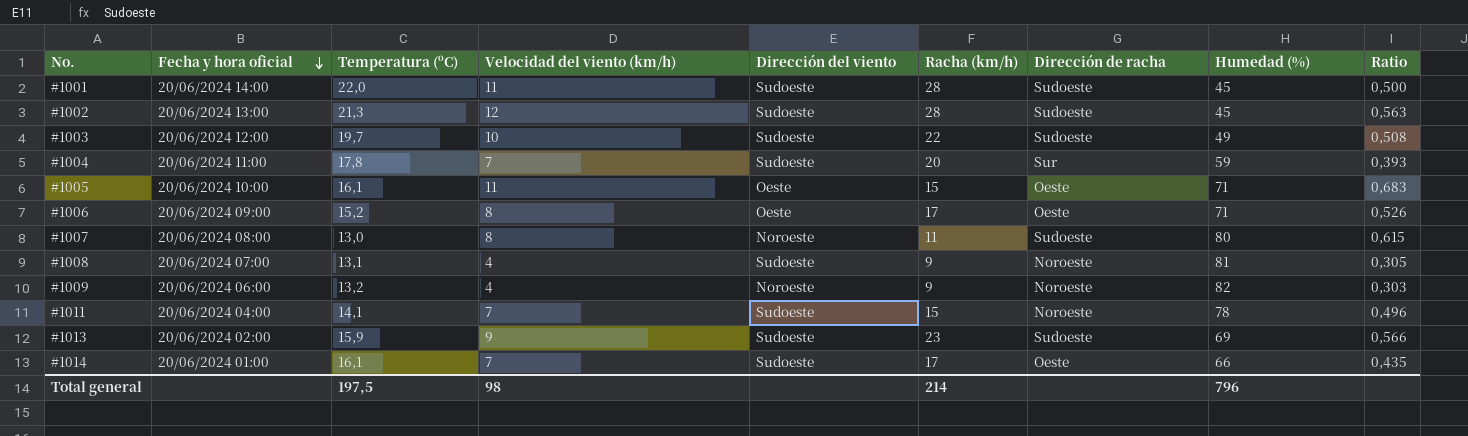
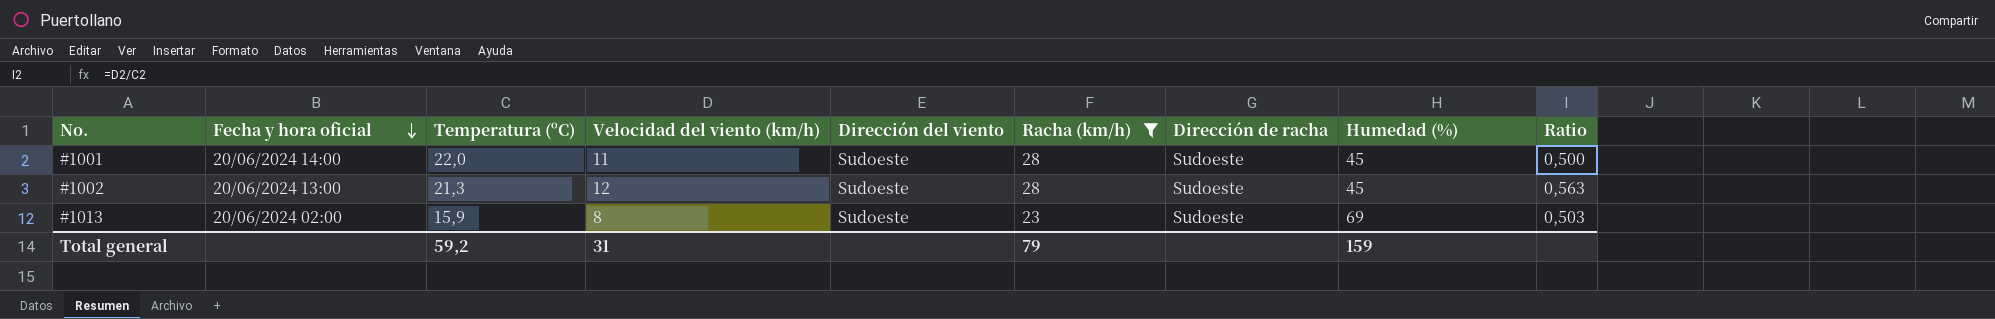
filter: none -> Racha (km/h) >= 23
#1013 | Velocidad del viento (km/h): 9 -> 8
#1013 | Ratio: 0,566 -> 0,503
Total general | Temperatura (ºC): 197,5 -> 59,2
Total general | Velocidad del viento (km/h): 98 -> 31
Total general | Racha (km/h): 214 -> 79
Total general | Humedad (%): 796 -> 159

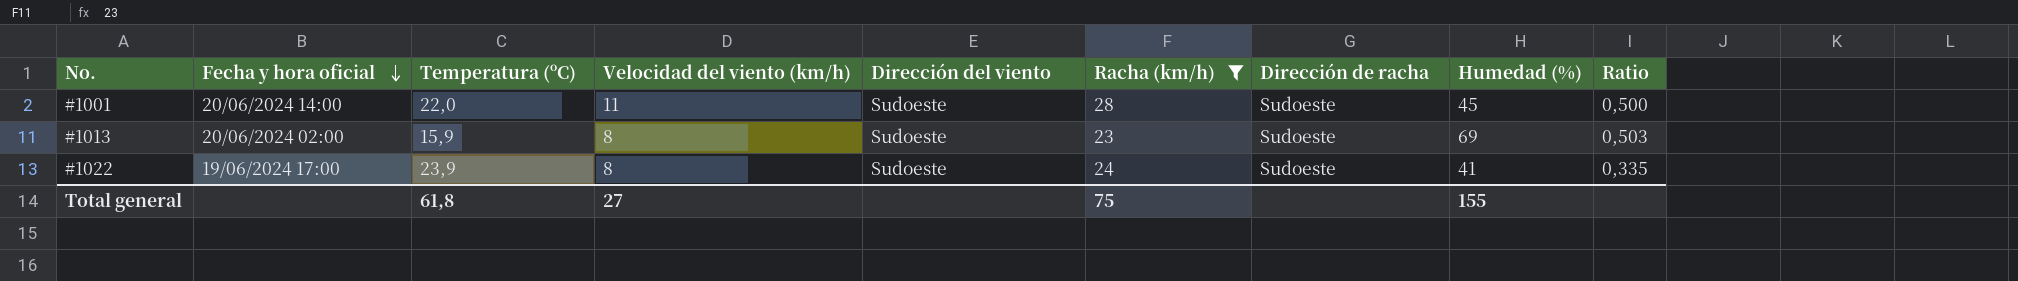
row #1002: 20/06/2024 13:00 | 21,3 | 12 | Sudoeste | 28 | Sudoeste | 45 | 0,563 -> none
row #1022: none -> 19/06/2024 17:00 | 23,9 | 8 | Sudoeste | 24 | Sudoeste | 41 | 0,335
Total general | Temperatura (ºC): 59,2 -> 61,8
Total general | Velocidad del viento (km/h): 31 -> 27
Total general | Racha (km/h): 79 -> 75
Total general | Humedad (%): 159 -> 155

